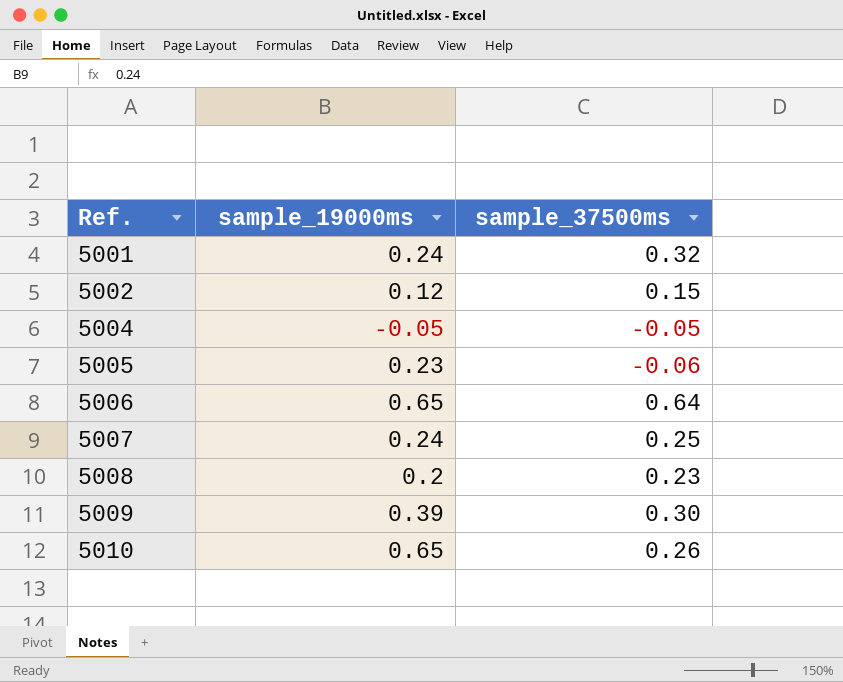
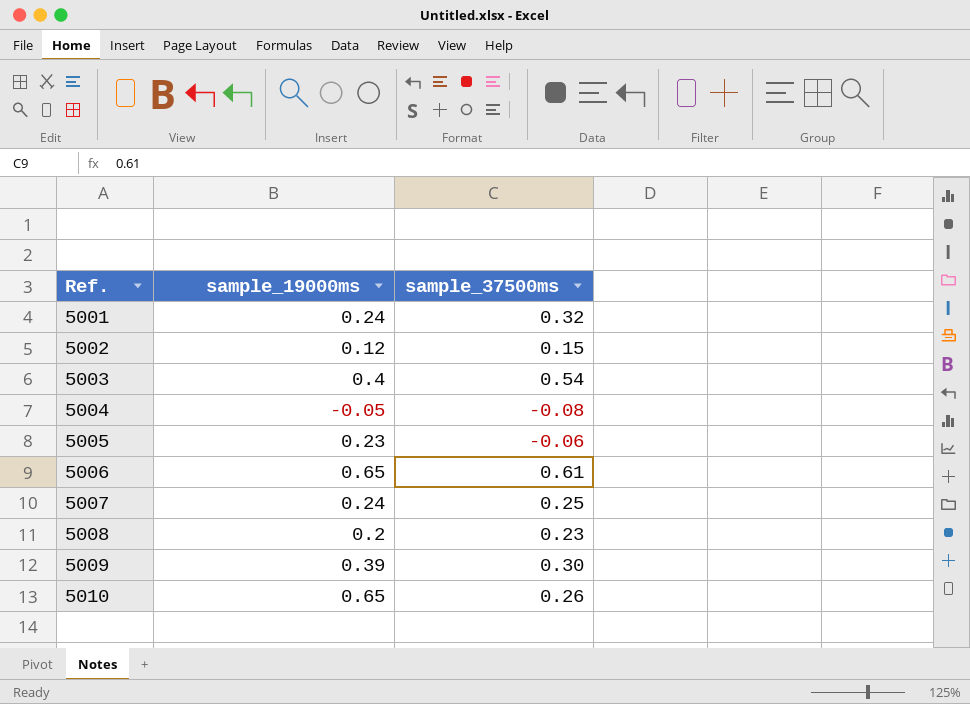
row 5003: none -> 0.4 | 0.54
5004 | sample_37500ms: -0.05 -> -0.08
5006 | sample_37500ms: 0.64 -> 0.61

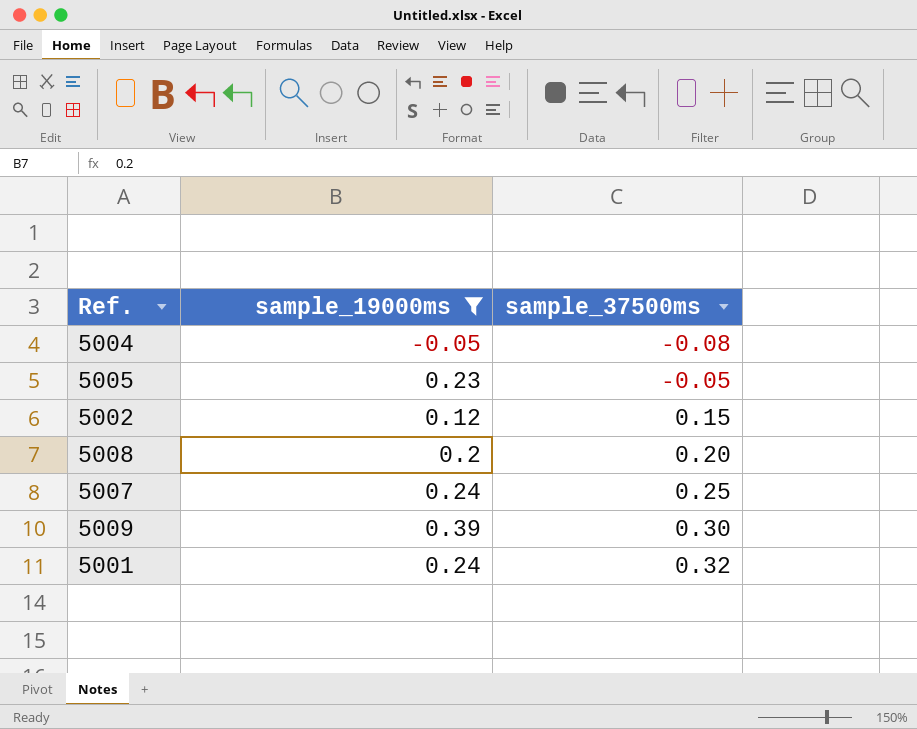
filter: none -> sample_19000ms <= 0.39
row order: Ref. ascending -> sample_37500ms ascending
5005 | sample_37500ms: -0.06 -> -0.05
5008 | sample_37500ms: 0.23 -> 0.20

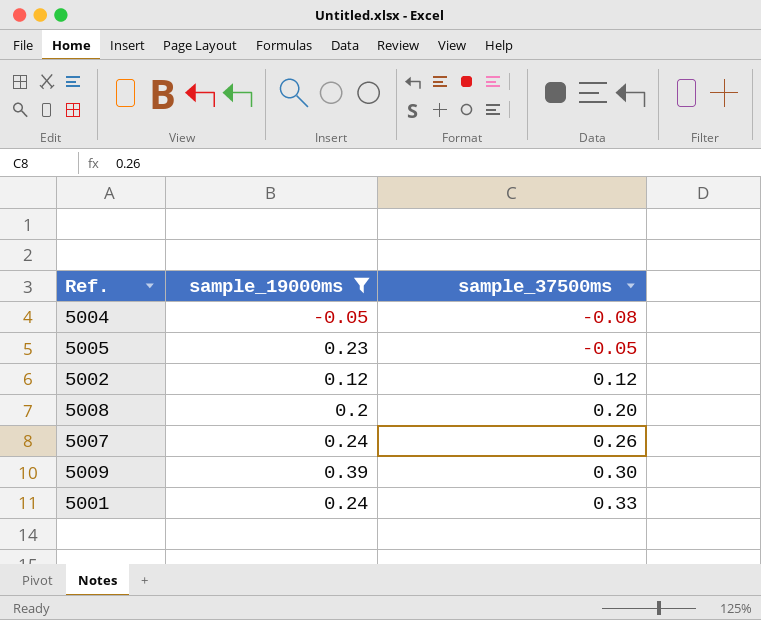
5002 | sample_37500ms: 0.15 -> 0.12
5007 | sample_37500ms: 0.25 -> 0.26
5001 | sample_37500ms: 0.32 -> 0.33

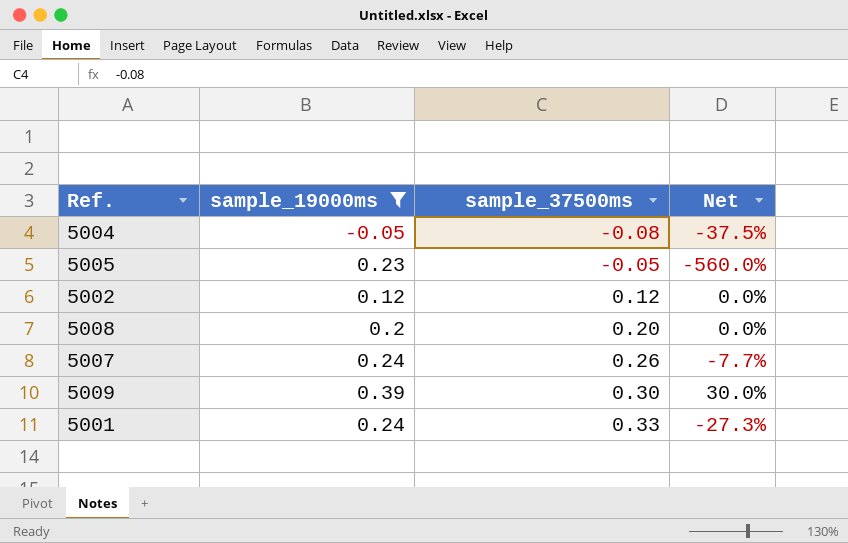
column Net | formula: none -> ([sample_19000ms] - [sample_37500ms]) / [sample_37500ms]

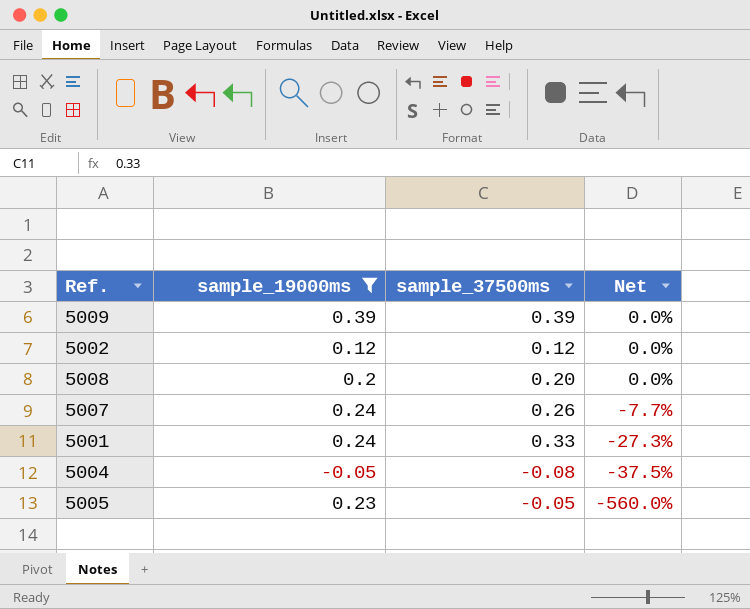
row order: sample_37500ms ascending -> Net descending
5009 | sample_37500ms: 0.30 -> 0.39
5009 | Net: 30.0% -> 0.0%

